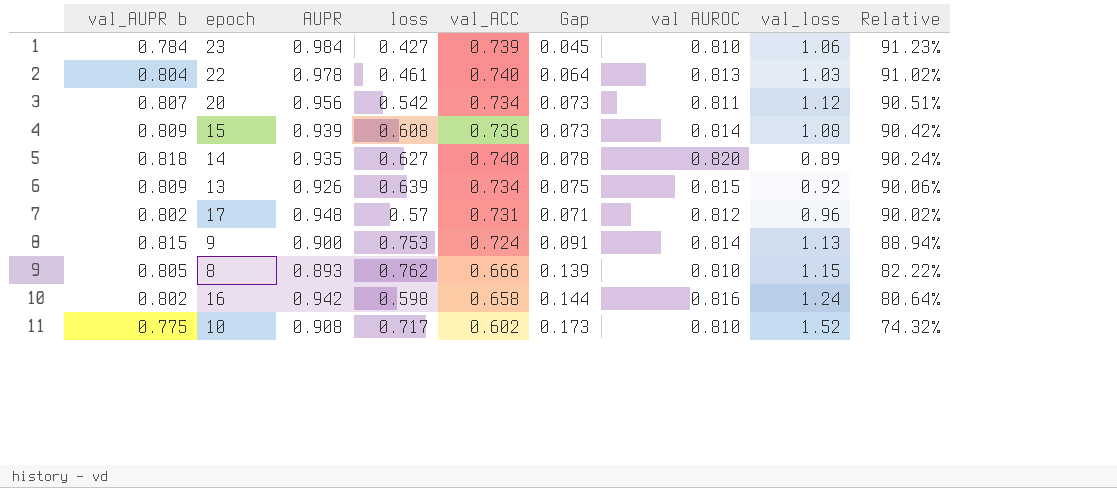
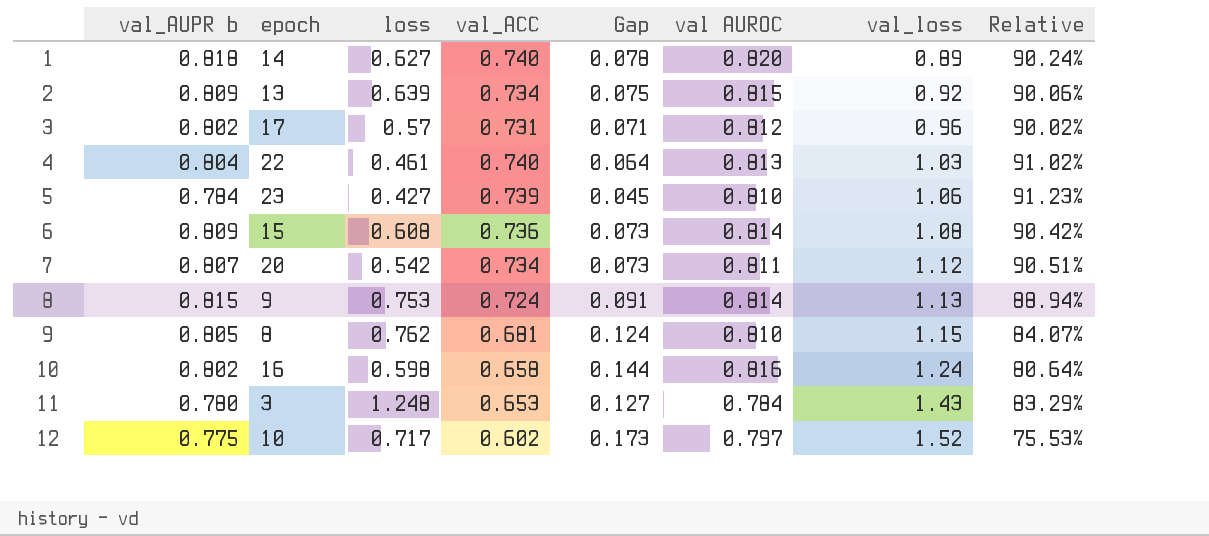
row order: Relative descending -> val_loss ascending
column AUPR | position: 3 -> none
8 | val_ACC: 0.666 -> 0.681
8 | Gap: 0.139 -> 0.124
8 | Relative: 82.22% -> 84.07%
row 3: none -> 0.780 | 1.248 | 0.653 | 0.127 | 0.784 | 1.43 | 83.29%
10 | val AUROC: 0.810 -> 0.797
10 | Relative: 74.32% -> 75.53%

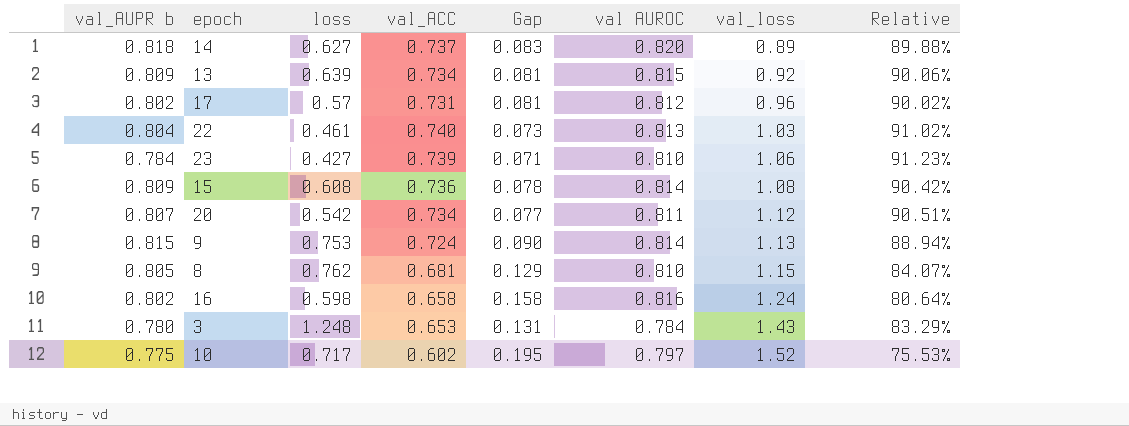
column Gap | formula: [val_AUPR b] - [val_ACC] -> [val AUROC] - [val_ACC]
14 | val_ACC: 0.740 -> 0.737
14 | Relative: 90.24% -> 89.88%

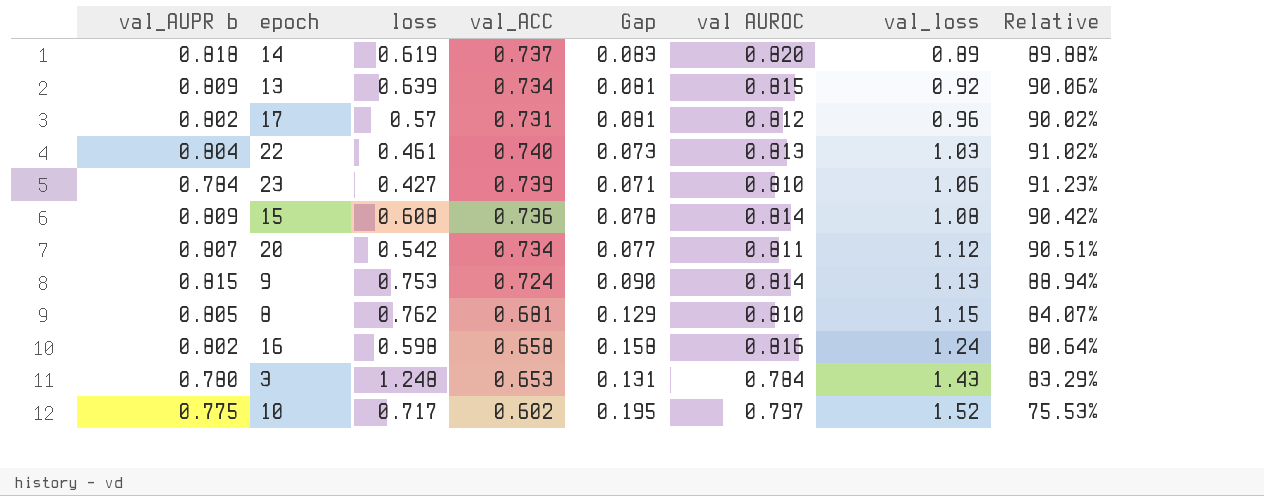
14 | loss: 0.627 -> 0.619

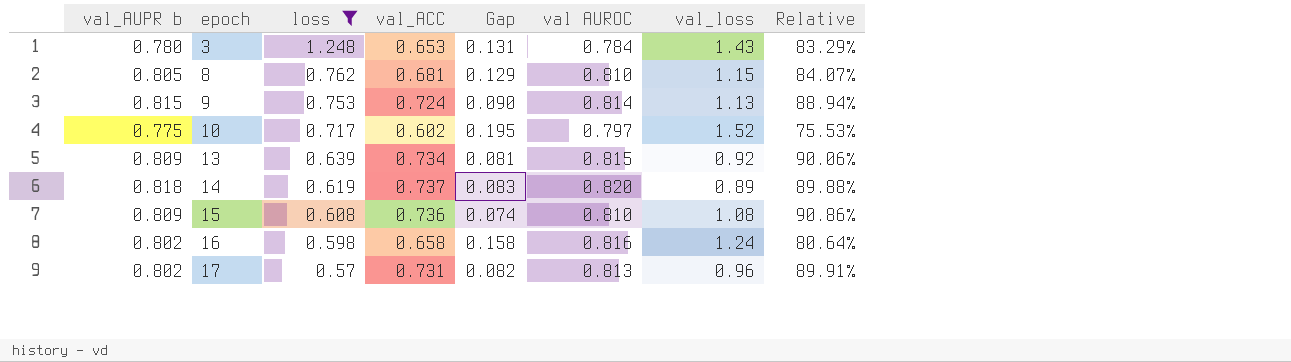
filter: none -> loss >= 0.57
row order: val_loss ascending -> epoch ascending
15 | Gap: 0.078 -> 0.074
15 | val AUROC: 0.814 -> 0.810
15 | Relative: 90.42% -> 90.86%
17 | Gap: 0.081 -> 0.082
17 | val AUROC: 0.812 -> 0.813
17 | Relative: 90.02% -> 89.91%

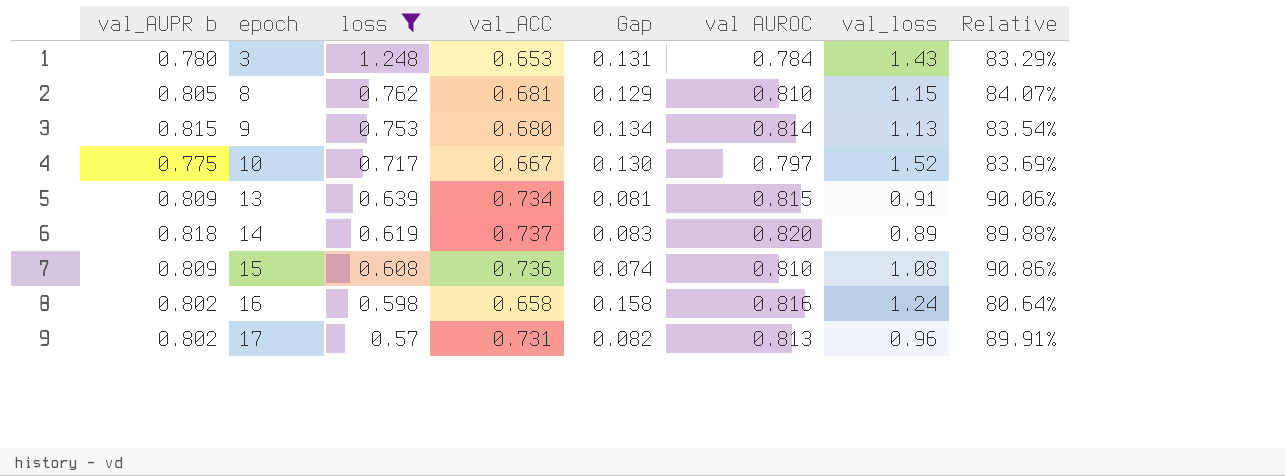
9 | val_ACC: 0.724 -> 0.680
9 | Gap: 0.090 -> 0.134
9 | Relative: 88.94% -> 83.54%
10 | val_ACC: 0.602 -> 0.667
10 | Gap: 0.195 -> 0.130
10 | Relative: 75.53% -> 83.69%
13 | val_loss: 0.92 -> 0.91

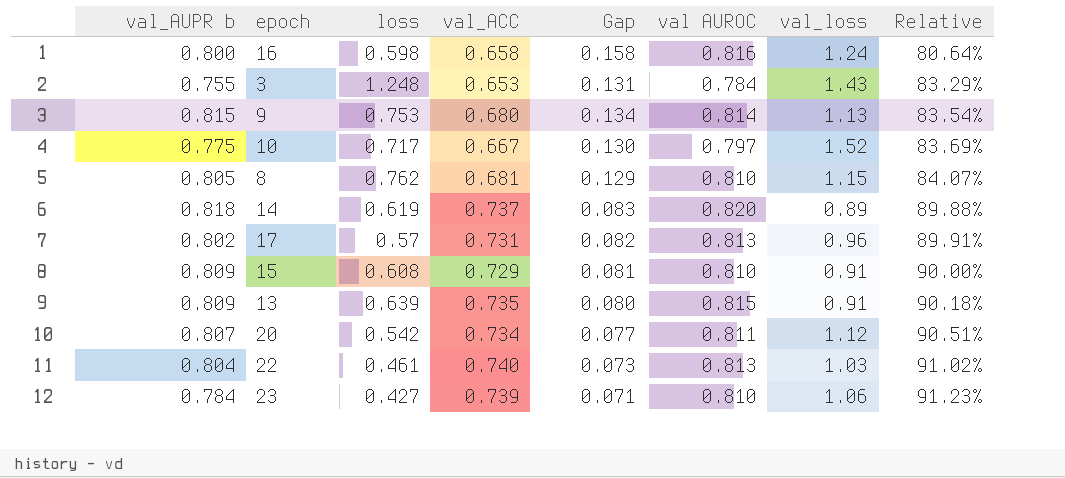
filter: loss >= 0.57 -> none
row order: epoch ascending -> Relative ascending
16 | val_AUPR b: 0.802 -> 0.800
3 | val_AUPR b: 0.780 -> 0.755
15 | val_ACC: 0.736 -> 0.729
15 | Gap: 0.074 -> 0.081
15 | val_loss: 1.08 -> 0.91
15 | Relative: 90.86% -> 90.00%
13 | val_ACC: 0.734 -> 0.735
13 | Gap: 0.081 -> 0.080
13 | Relative: 90.06% -> 90.18%

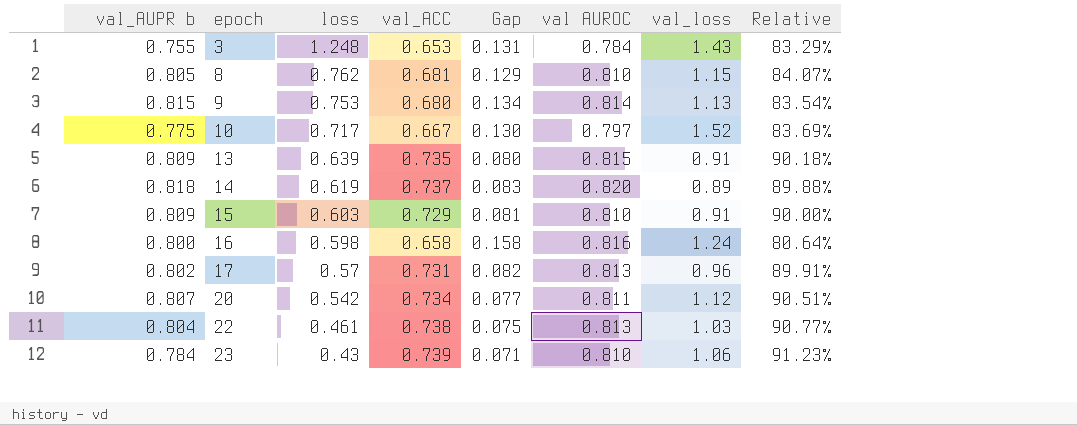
row order: Relative ascending -> epoch ascending
15 | loss: 0.608 -> 0.603
22 | val_ACC: 0.740 -> 0.738
22 | Gap: 0.073 -> 0.075
22 | Relative: 91.02% -> 90.77%
23 | loss: 0.427 -> 0.43

